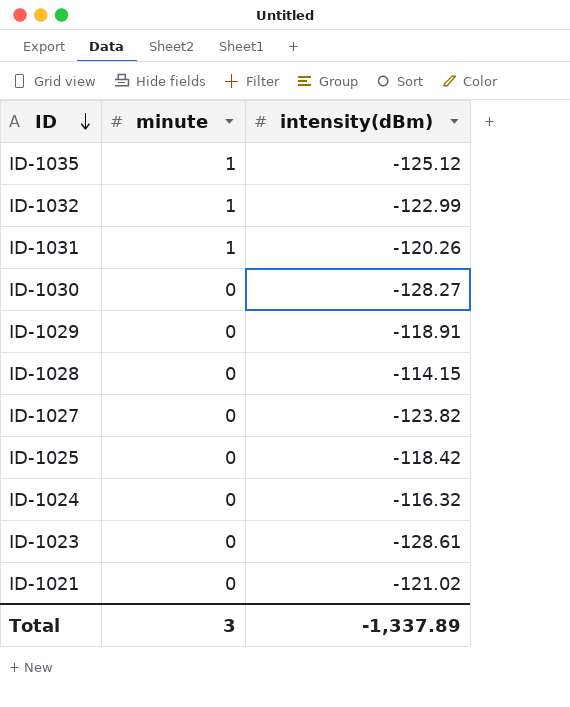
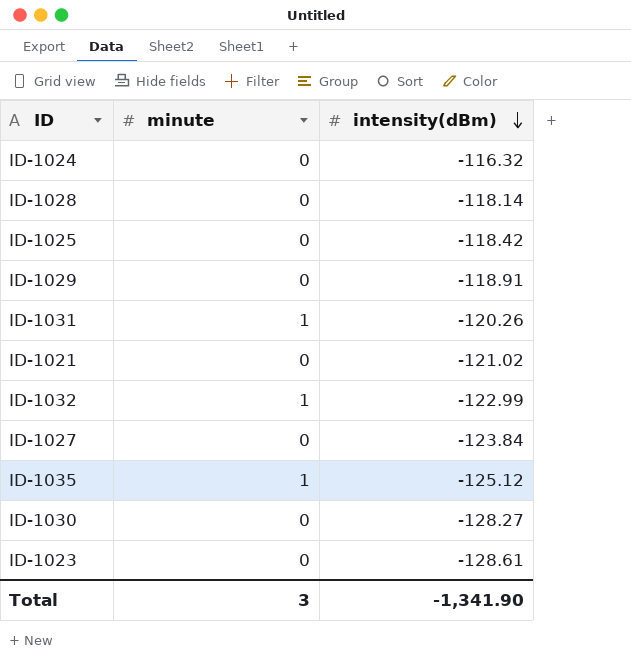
row order: ID descending -> intensity(dBm) descending
ID-1028 | intensity(dBm): -114.15 -> -118.14
ID-1027 | intensity(dBm): -123.82 -> -123.84
Total | intensity(dBm): -1,337.89 -> -1,341.90

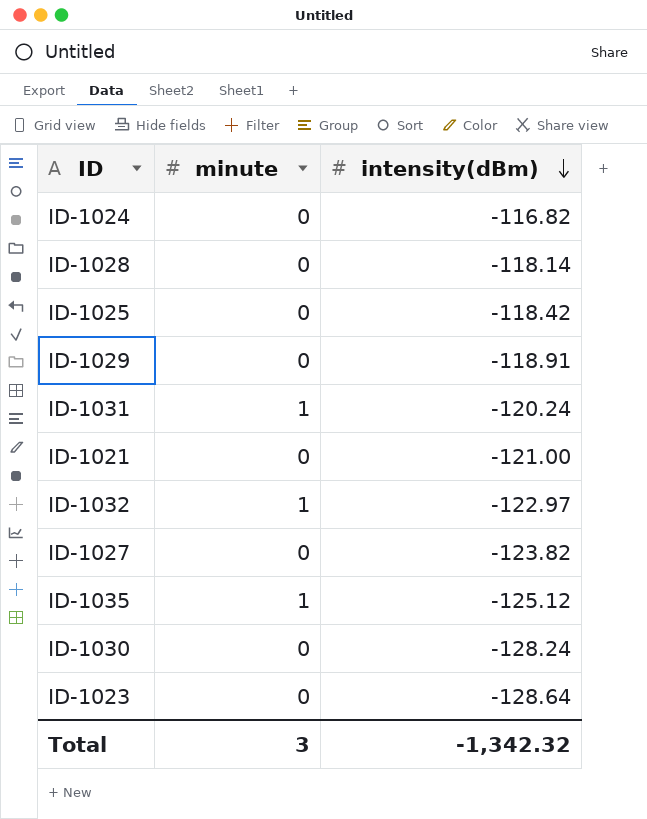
ID-1024 | intensity(dBm): -116.32 -> -116.82
ID-1031 | intensity(dBm): -120.26 -> -120.24
ID-1021 | intensity(dBm): -121.02 -> -121.00
ID-1032 | intensity(dBm): -122.99 -> -122.97
ID-1027 | intensity(dBm): -123.84 -> -123.82
ID-1030 | intensity(dBm): -128.27 -> -128.24
ID-1023 | intensity(dBm): -128.61 -> -128.64
Total | intensity(dBm): -1,341.90 -> -1,342.32

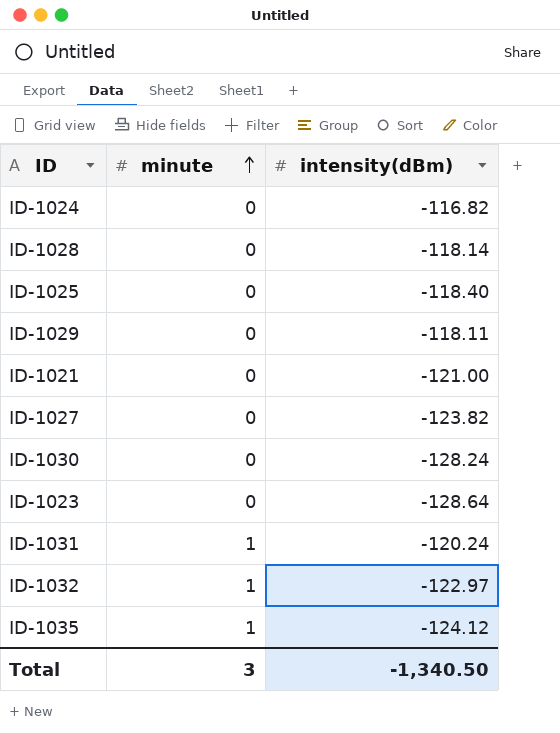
row order: intensity(dBm) descending -> minute ascending
ID-1025 | intensity(dBm): -118.42 -> -118.40
ID-1029 | intensity(dBm): -118.91 -> -118.11
ID-1035 | intensity(dBm): -125.12 -> -124.12
Total | intensity(dBm): -1,342.32 -> -1,340.50

